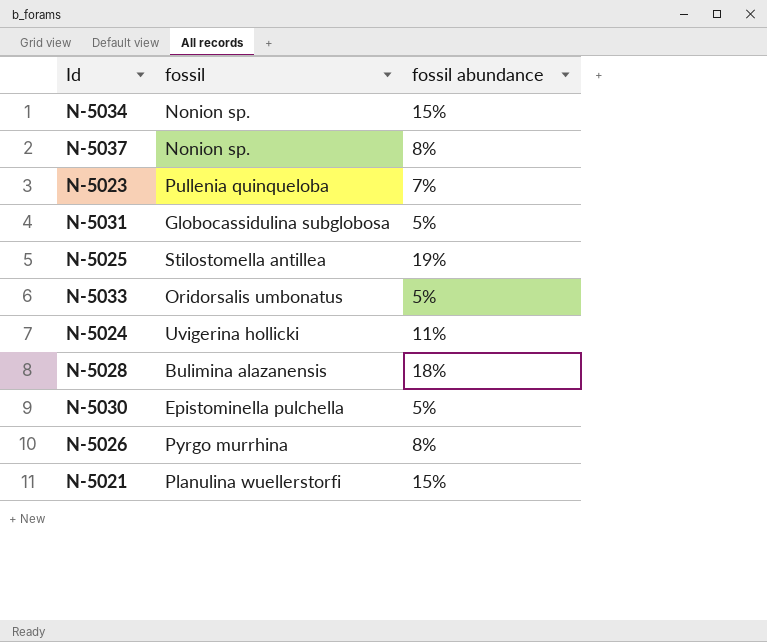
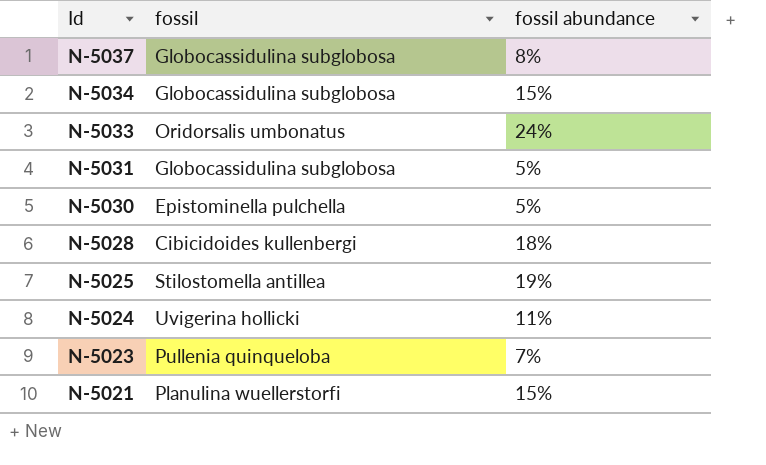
row order: none -> Id descending
row N-5026: Pyrgo murrhina | 8% -> none
N-5037 | fossil: Nonion sp. -> Globocassidulina subglobosa
N-5034 | fossil: Nonion sp. -> Globocassidulina subglobosa
N-5033 | fossil abundance: 5% -> 24%
N-5028 | fossil: Bulimina alazanensis -> Cibicidoides kullenbergi

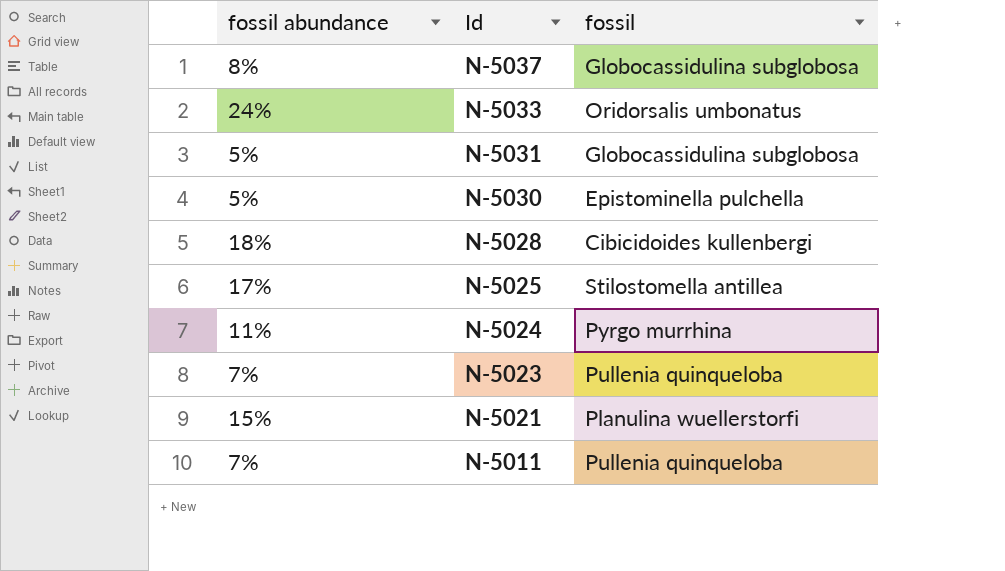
column fossil abundance | position: 3 -> 1
row N-5034: Globocassidulina subglobosa | 15% -> none
N-5025 | fossil abundance: 19% -> 17%
N-5024 | fossil: Uvigerina hollicki -> Pyrgo murrhina
row N-5011: none -> 7% | Pullenia quinqueloba

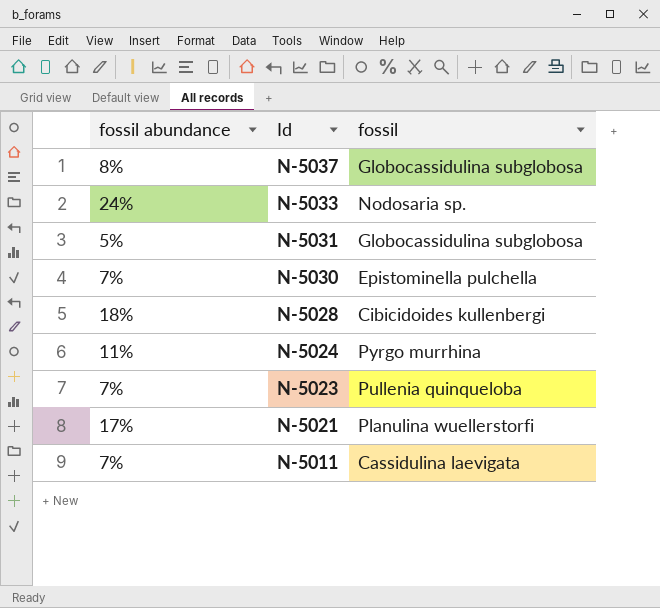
row N-5025: 17% | Stilostomella antillea -> none
N-5033 | fossil: Oridorsalis umbonatus -> Nodosaria sp.
N-5030 | fossil abundance: 5% -> 7%
N-5021 | fossil abundance: 15% -> 17%
N-5011 | fossil: Pullenia quinqueloba -> Cassidulina laevigata

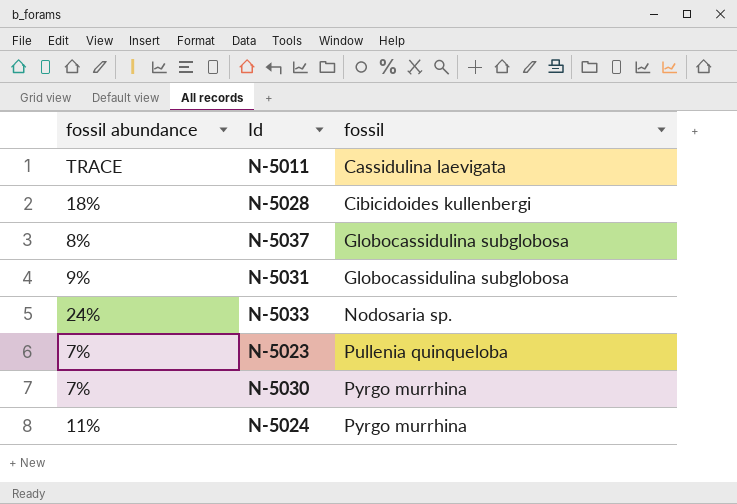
row order: Id descending -> fossil ascending
row N-5021: 17% | Planulina wuellerstorfi -> none
N-5011 | fossil abundance: 7% -> TRACE
N-5031 | fossil abundance: 5% -> 9%
N-5030 | fossil: Epistominella pulchella -> Pyrgo murrhina

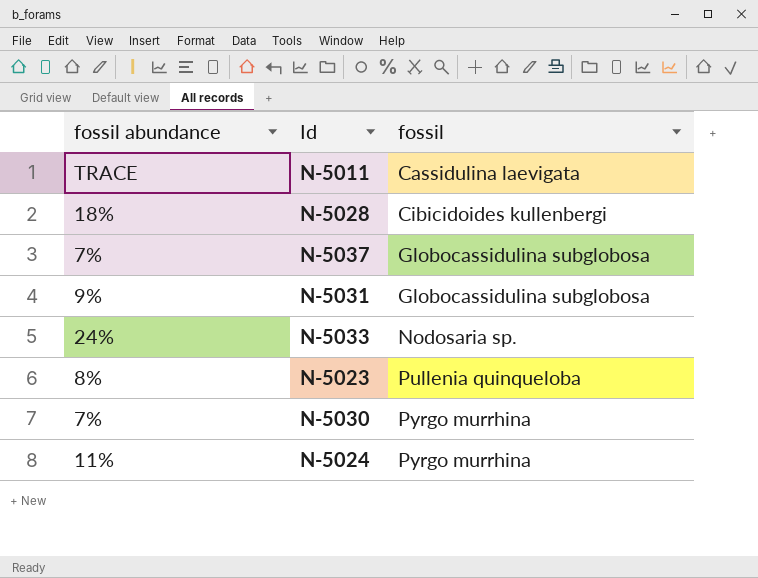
N-5037 | fossil abundance: 8% -> 7%
N-5023 | fossil abundance: 7% -> 8%

